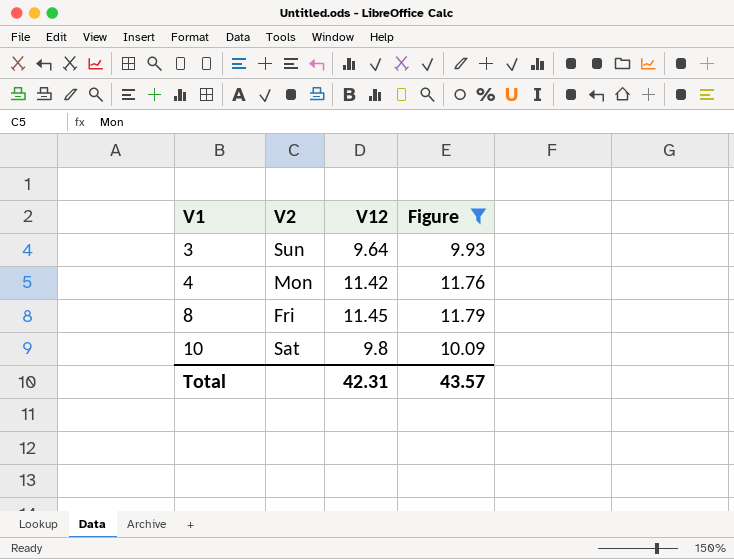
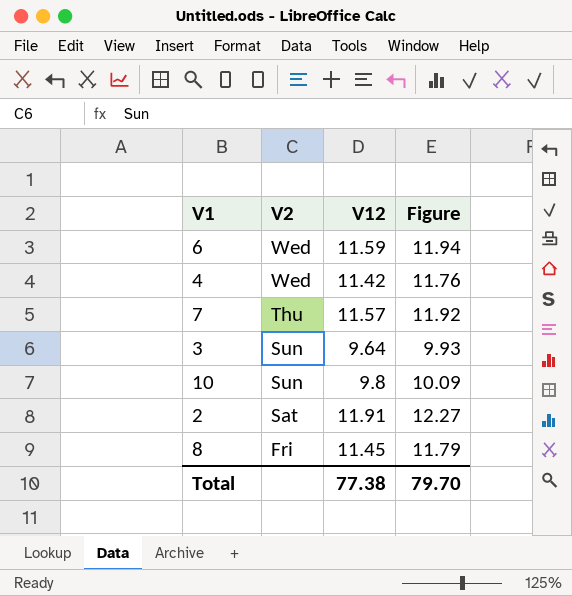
filter: Figure <= 11.79 -> none
row order: V1 ascending -> V2 descending
4 | V2: Mon -> Wed
10 | V2: Sat -> Sun
Total | V12: 42.31 -> 77.38
Total | Figure: 43.57 -> 79.70

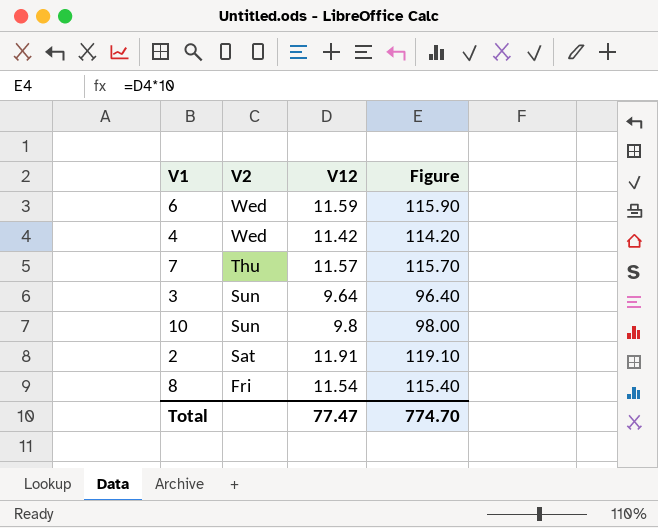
column Figure | formula: [V12] * 1.03 -> [V12] * 10
8 | V12: 11.45 -> 11.54
Total | V12: 77.38 -> 77.47
Total | Figure: 79.70 -> 774.70

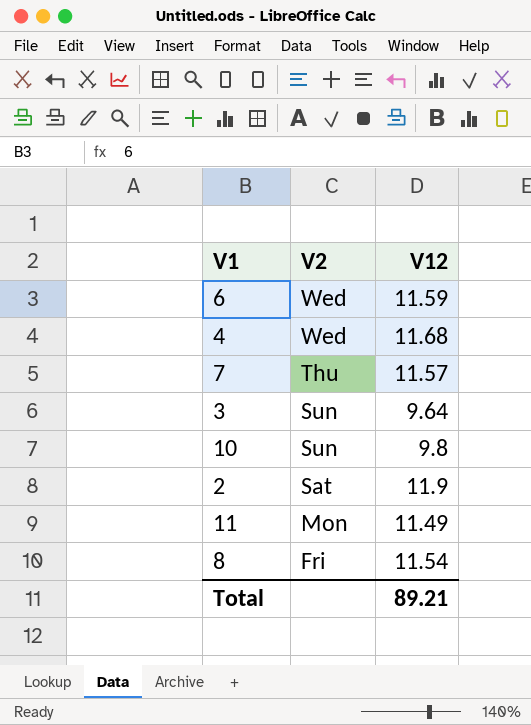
column Figure | formula: [V12] * 10 -> none
4 | V12: 11.42 -> 11.68
2 | V12: 11.91 -> 11.9
row 11: none -> Mon | 11.49
Total | V12: 77.47 -> 89.21

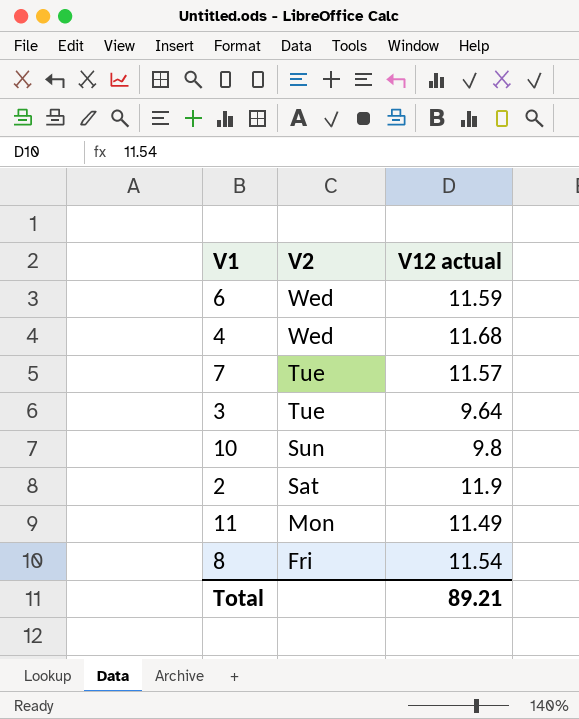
column name: V12 -> V12 actual
7 | V2: Thu -> Tue
3 | V2: Sun -> Tue

